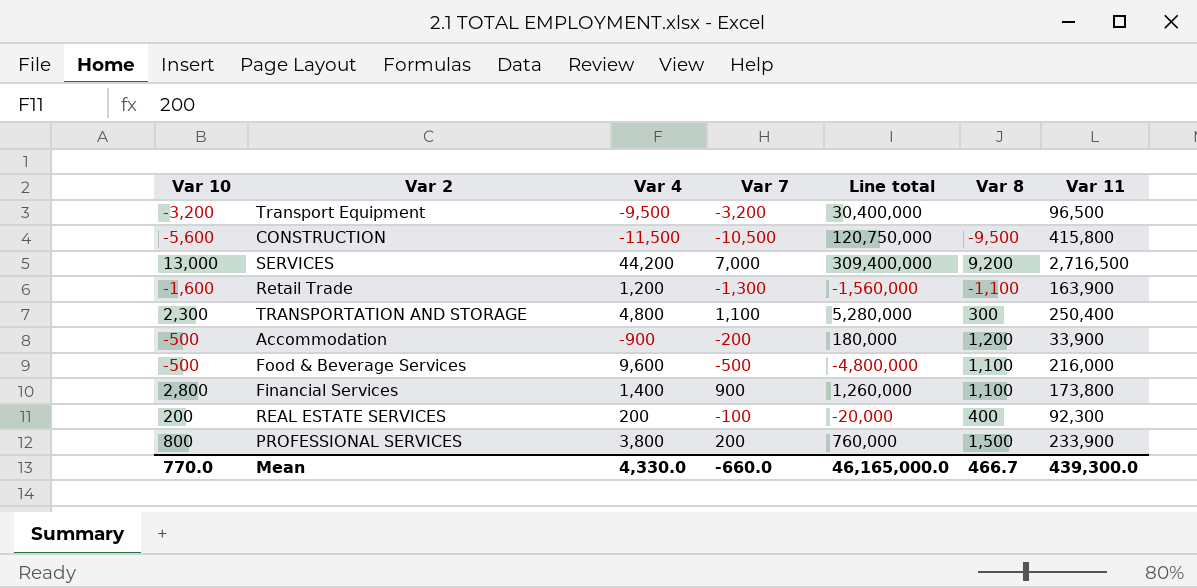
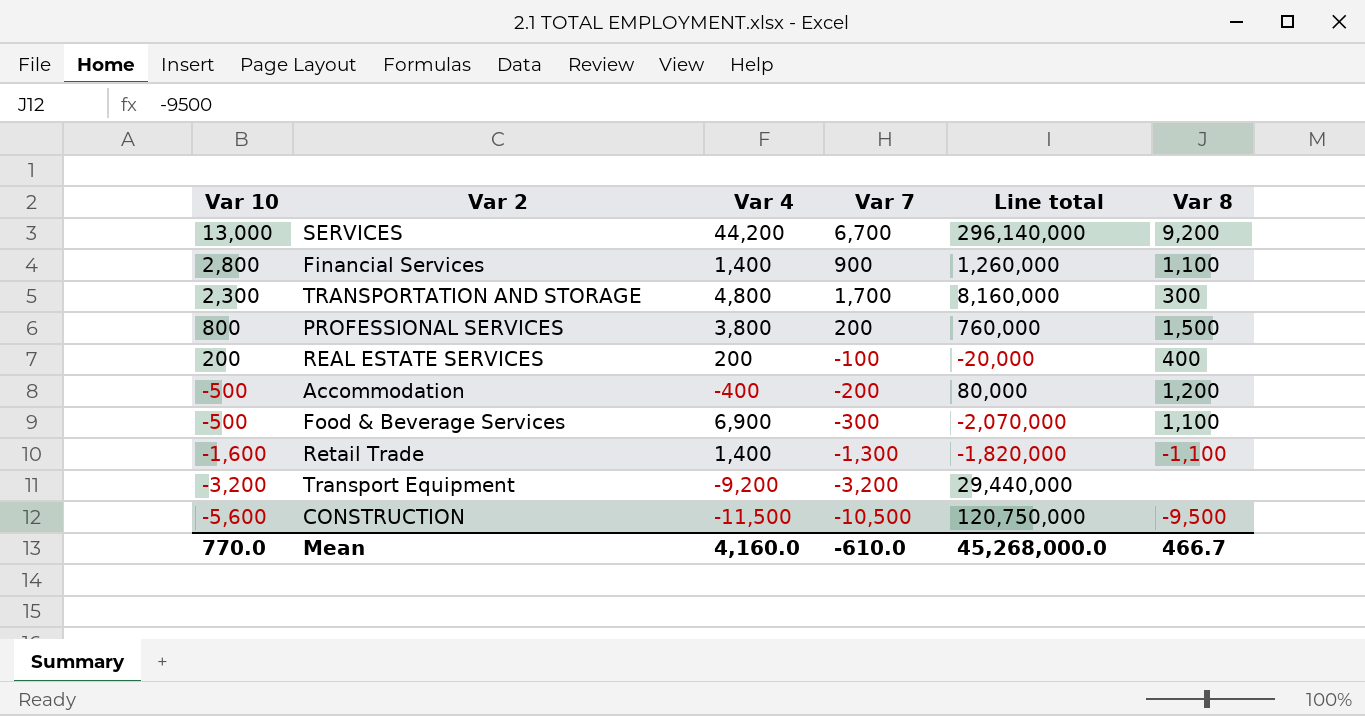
row order: none -> Var 10 descending
column Var 11 | position: 7 -> none
SERVICES | Var 7: 7,000 -> 6,700
SERVICES | Line total: 309,400,000 -> 296,140,000
TRANSPORTATION AND STORAGE | Var 7: 1,100 -> 1,700
TRANSPORTATION AND STORAGE | Line total: 5,280,000 -> 8,160,000
Accommodation | Var 4: -900 -> -400
Accommodation | Line total: 180,000 -> 80,000
Food & Beverage Services | Var 4: 9,600 -> 6,900
Food & Beverage Services | Var 7: -500 -> -300
Food & Beverage Services | Line total: -4,800,000 -> -2,070,000
Retail Trade | Var 4: 1,200 -> 1,400
Retail Trade | Line total: -1,560,000 -> -1,820,000
Transport Equipment | Var 4: -9,500 -> -9,200
Transport Equipment | Line total: 30,400,000 -> 29,440,000
Mean | Var 4: 4,330.0 -> 4,160.0
Mean | Var 7: -660.0 -> -610.0
Mean | Line total: 46,165,000.0 -> 45,268,000.0

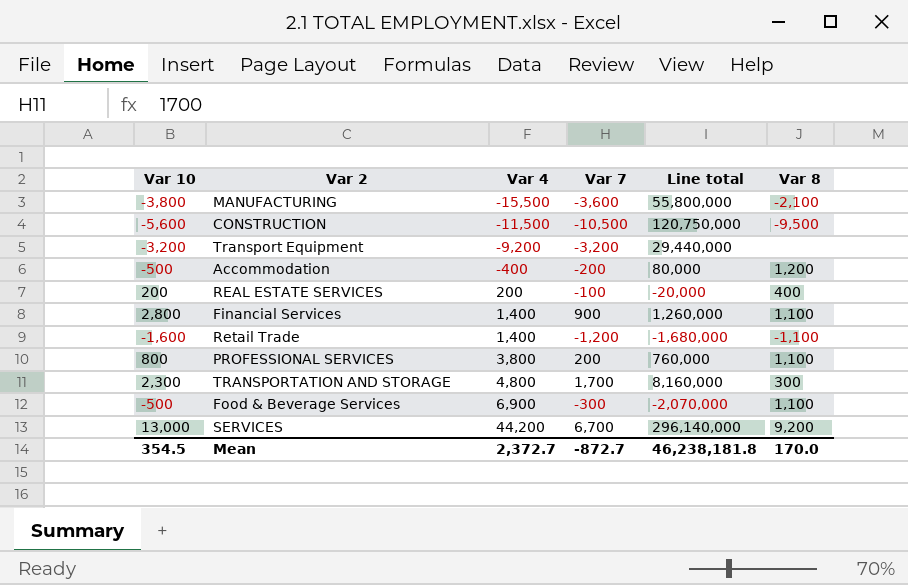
row order: Var 10 descending -> Var 4 ascending
row MANUFACTURING: none -> -3,800 | -15,500 | -3,600 | 55,800,000 | -2,100
Retail Trade | Var 7: -1,300 -> -1,200
Retail Trade | Line total: -1,820,000 -> -1,680,000
PROFESSIONAL SERVICES | Var 8: 1,500 -> 1,100
Mean | Var 10: 770.0 -> 354.5
Mean | Var 4: 4,160.0 -> 2,372.7
Mean | Var 7: -610.0 -> -872.7
Mean | Line total: 45,268,000.0 -> 46,238,181.8
Mean | Var 8: 466.7 -> 170.0

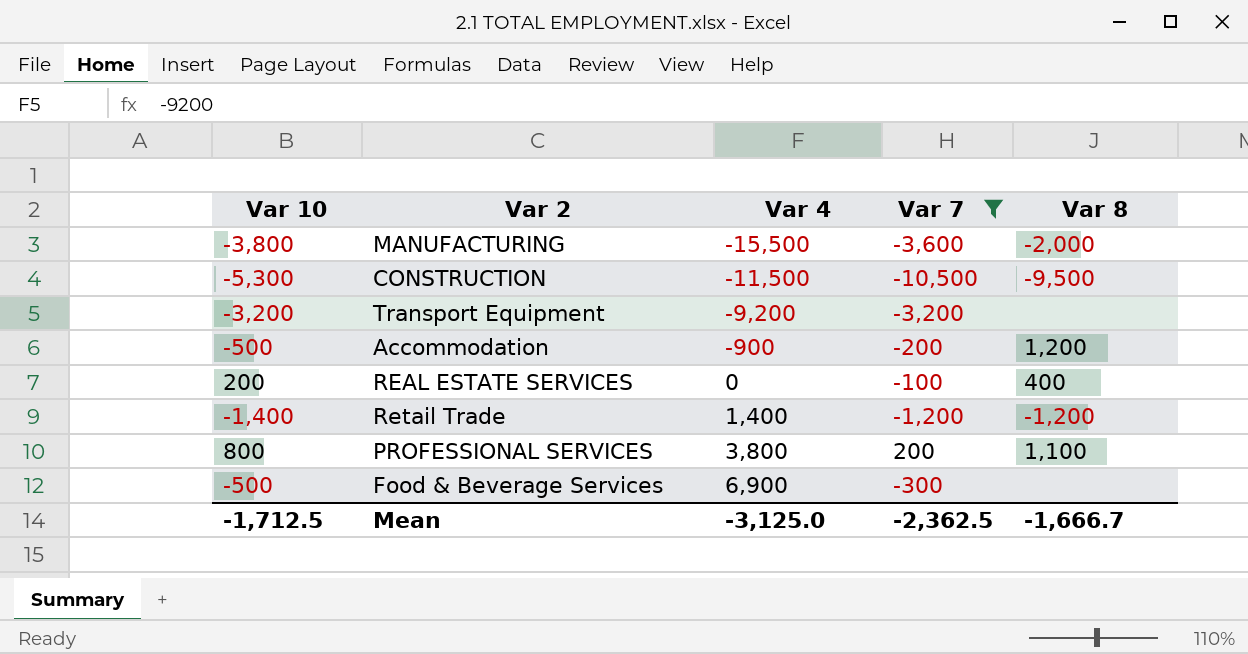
filter: none -> Var 7 <= 200
column Line total | formula: [Var 4] * [Var 7] -> none
MANUFACTURING | Var 8: -2,100 -> -2,000
CONSTRUCTION | Var 10: -5,600 -> -5,300
Accommodation | Var 4: -400 -> -900
REAL ESTATE SERVICES | Var 4: 200 -> 0
Retail Trade | Var 10: -1,600 -> -1,400
Retail Trade | Var 8: -1,100 -> -1,200
Food & Beverage Services | Var 8: 1,100 -> none
Mean | Var 10: 354.5 -> -1,712.5
Mean | Var 4: 2,372.7 -> -3,125.0
Mean | Var 7: -872.7 -> -2,362.5
Mean | Var 8: 170.0 -> -1,666.7

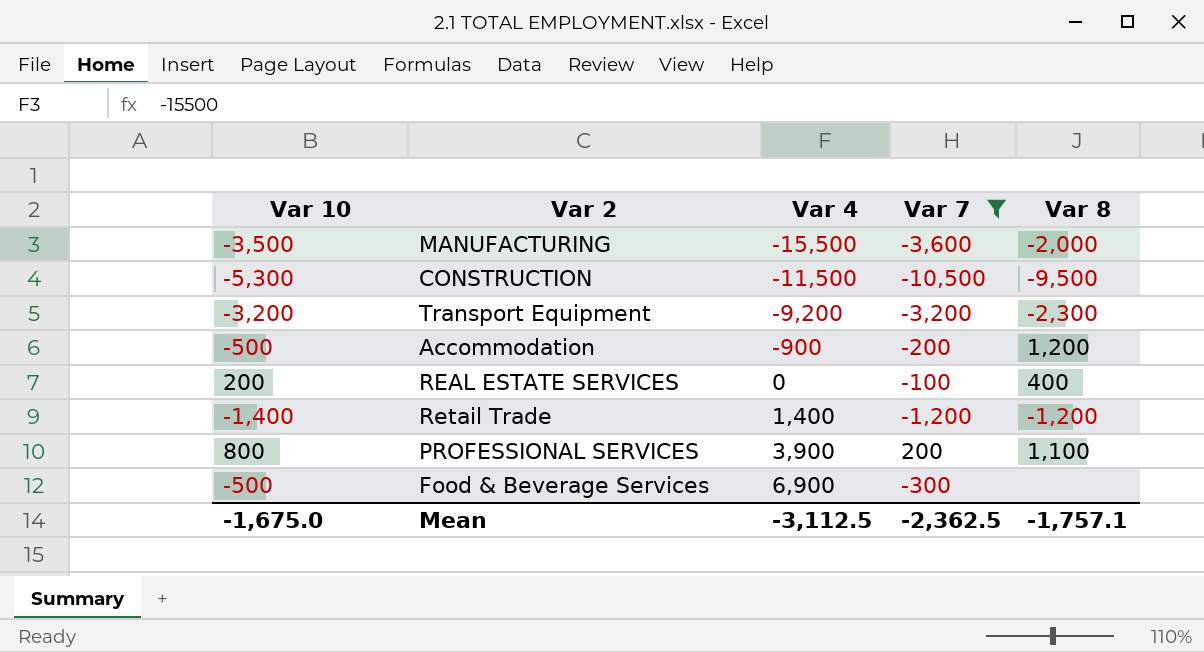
MANUFACTURING | Var 10: -3,800 -> -3,500
Transport Equipment | Var 8: none -> -2,300
PROFESSIONAL SERVICES | Var 4: 3,800 -> 3,900
Mean | Var 10: -1,712.5 -> -1,675.0
Mean | Var 4: -3,125.0 -> -3,112.5
Mean | Var 8: -1,666.7 -> -1,757.1

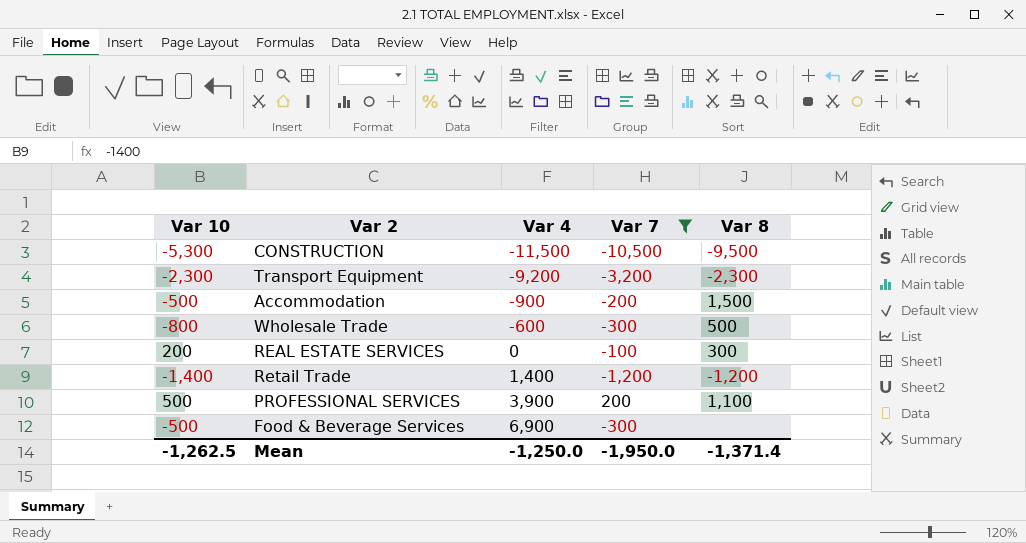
row MANUFACTURING: -3,500 | -15,500 | -3,600 | -2,000 -> none
Transport Equipment | Var 10: -3,200 -> -2,300
Accommodation | Var 8: 1,200 -> 1,500
row Wholesale Trade: none -> -800 | -600 | -300 | 500
REAL ESTATE SERVICES | Var 8: 400 -> 300
PROFESSIONAL SERVICES | Var 10: 800 -> 500
Mean | Var 10: -1,675.0 -> -1,262.5
Mean | Var 4: -3,112.5 -> -1,250.0
Mean | Var 7: -2,362.5 -> -1,950.0
Mean | Var 8: -1,757.1 -> -1,371.4

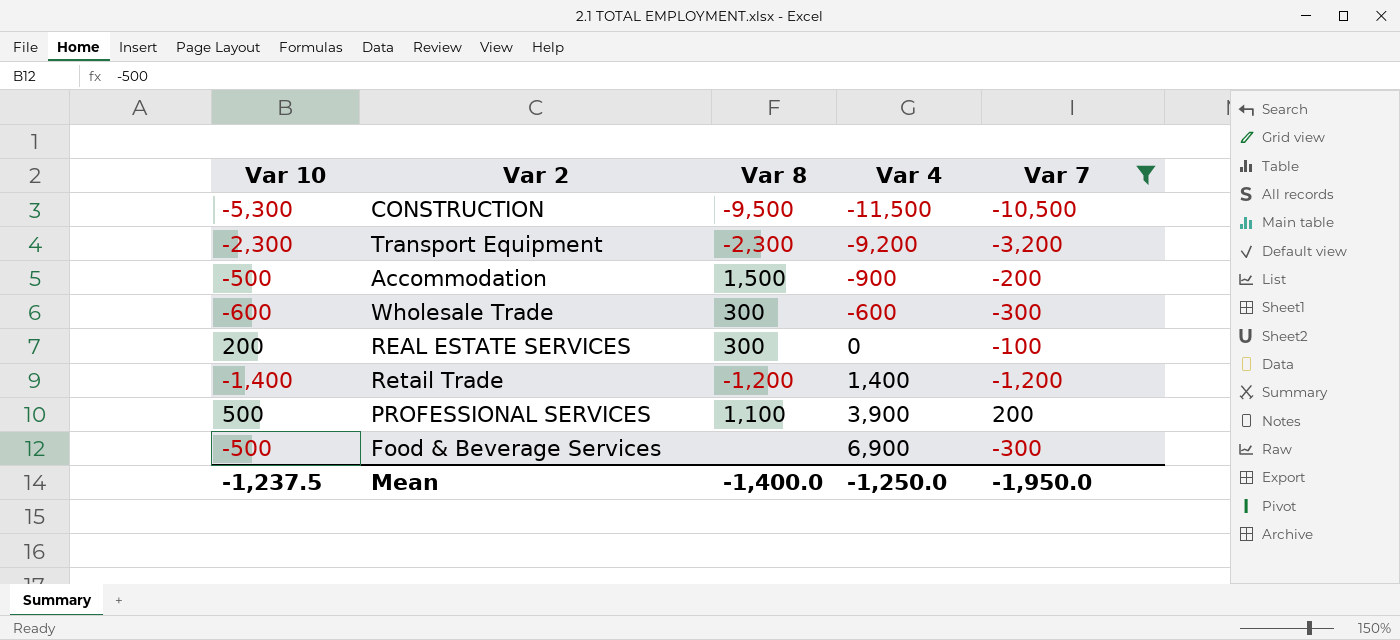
column Var 8 | position: 5 -> 3
Wholesale Trade | Var 10: -800 -> -600
Wholesale Trade | Var 8: 500 -> 300
Mean | Var 10: -1,262.5 -> -1,237.5
Mean | Var 8: -1,371.4 -> -1,400.0

